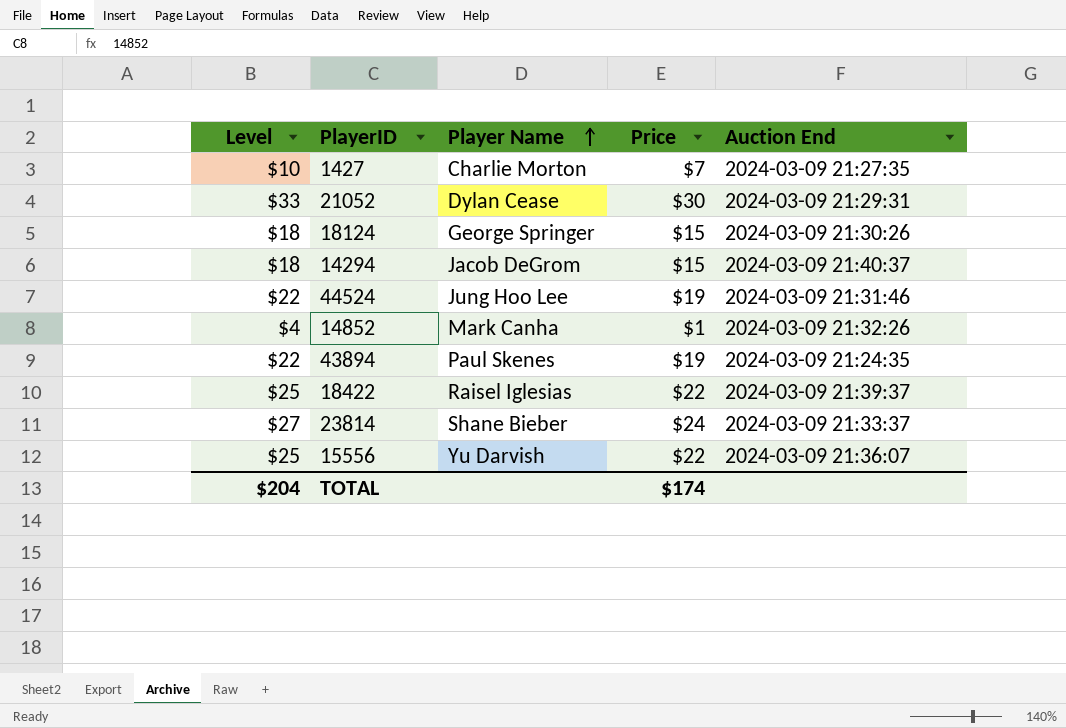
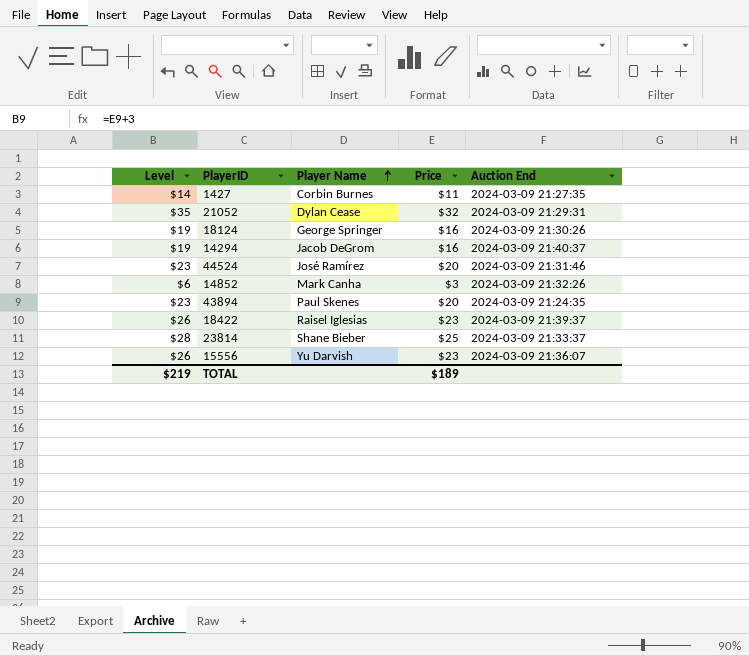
1427 | Level: $10 -> $14
1427 | Player Name: Charlie Morton -> Corbin Burnes
1427 | Price: $7 -> $11
21052 | Level: $33 -> $35
21052 | Price: $30 -> $32
18124 | Level: $18 -> $19
18124 | Price: $15 -> $16
14294 | Level: $18 -> $19
14294 | Price: $15 -> $16
44524 | Level: $22 -> $23
44524 | Player Name: Jung Hoo Lee -> José Ramírez
44524 | Price: $19 -> $20
14852 | Level: $4 -> $6
14852 | Price: $1 -> $3
43894 | Level: $22 -> $23
43894 | Price: $19 -> $20
18422 | Level: $25 -> $26
18422 | Price: $22 -> $23
23814 | Level: $27 -> $28
23814 | Price: $24 -> $25
15556 | Level: $25 -> $26
15556 | Price: $22 -> $23
TOTAL | Level: $204 -> $219
TOTAL | Price: $174 -> $189

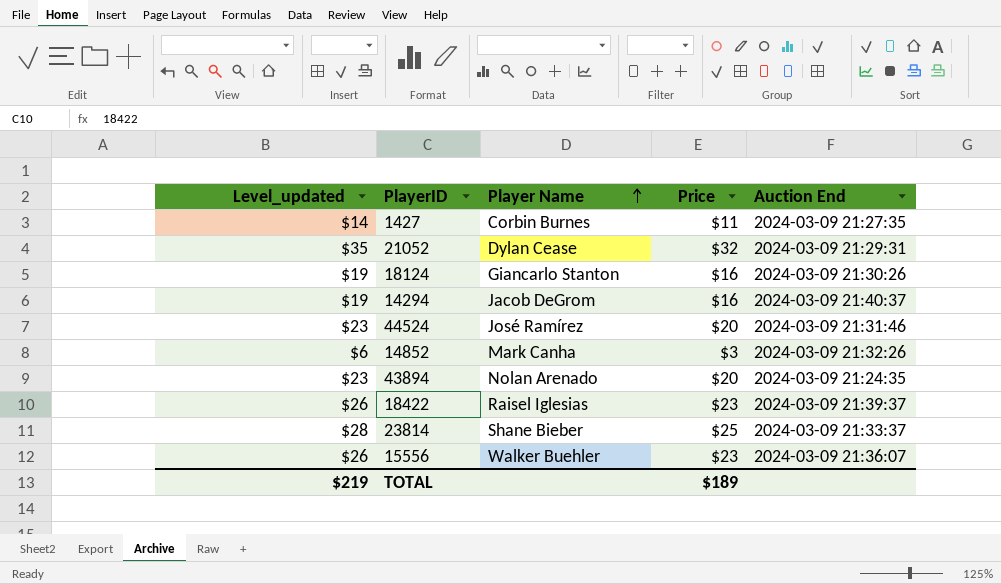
column name: Level -> Level_updated
18124 | Player Name: George Springer -> Giancarlo Stanton
43894 | Player Name: Paul Skenes -> Nolan Arenado
15556 | Player Name: Yu Darvish -> Walker Buehler

